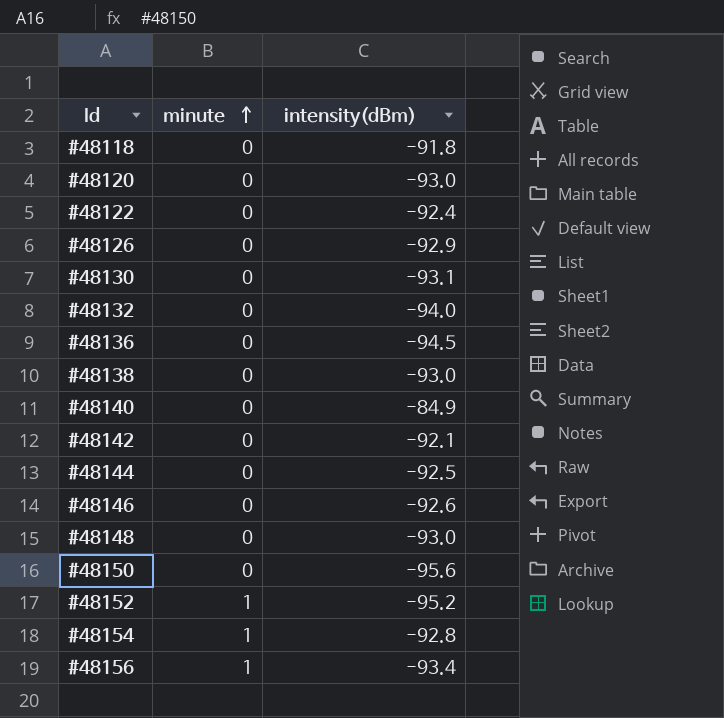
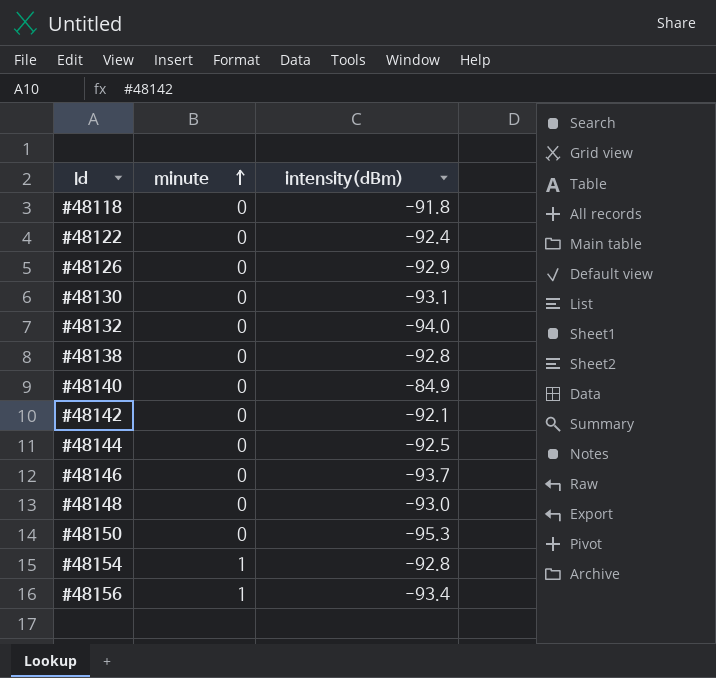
row #48120: 0 | -93.0 -> none
row #48136: 0 | -94.5 -> none
row #48152: 1 | -95.2 -> none
#48138 | intensity(dBm): -93.0 -> -92.8
#48146 | intensity(dBm): -92.6 -> -93.7
#48150 | intensity(dBm): -95.6 -> -95.3

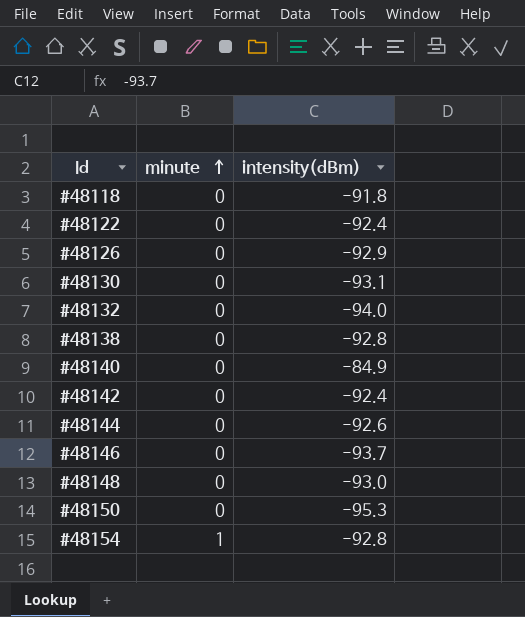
row #48156: 1 | -93.4 -> none
#48142 | intensity(dBm): -92.1 -> -92.4
#48144 | intensity(dBm): -92.5 -> -92.6

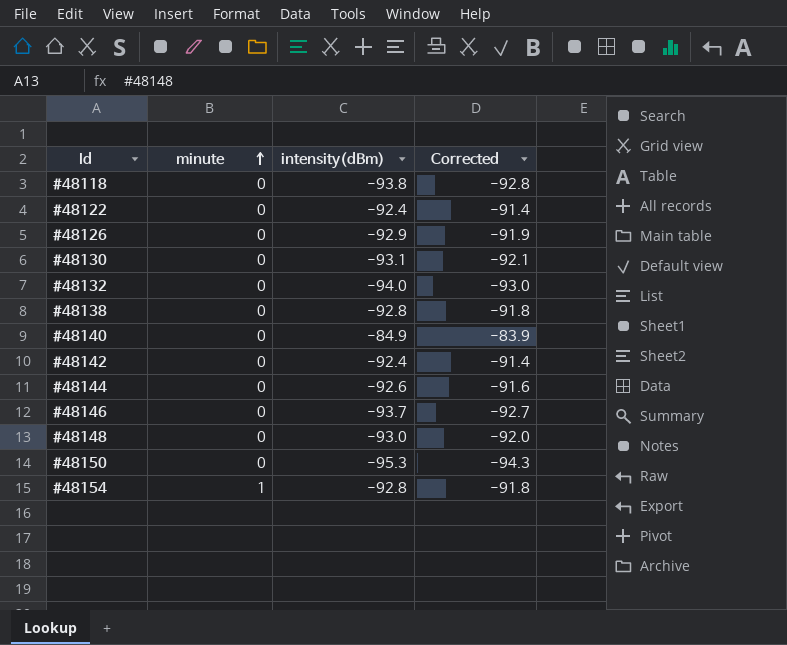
column Corrected | formula: none -> [intensity(dBm)] + 1
#48118 | intensity(dBm): -91.8 -> -93.8

